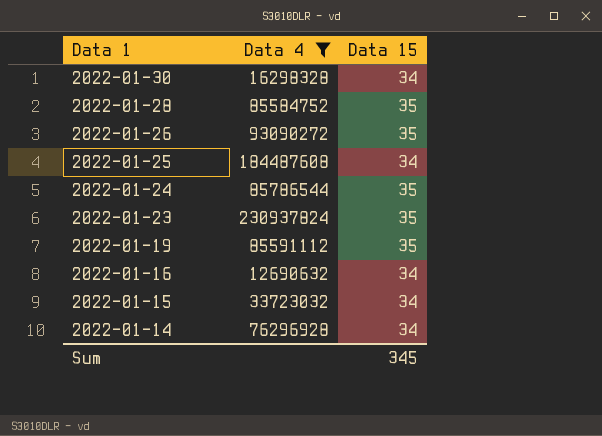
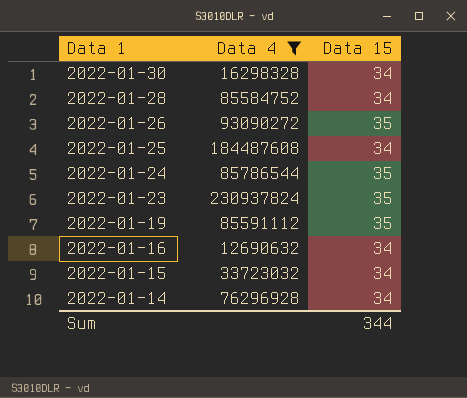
2022-01-28 | Data 15: 35 -> 34
Sum | Data 15: 345 -> 344

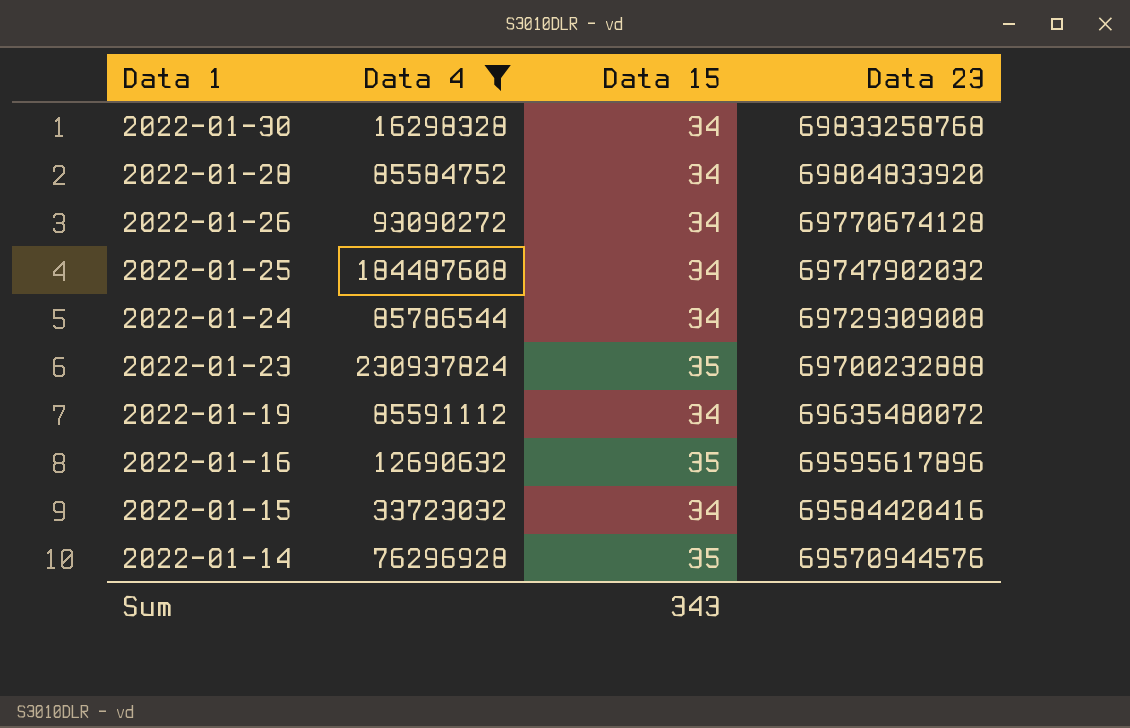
column Data 23 | position: none -> 4
2022-01-26 | Data 15: 35 -> 34
2022-01-24 | Data 15: 35 -> 34
2022-01-19 | Data 15: 35 -> 34
2022-01-16 | Data 15: 34 -> 35
2022-01-14 | Data 15: 34 -> 35
Sum | Data 15: 344 -> 343

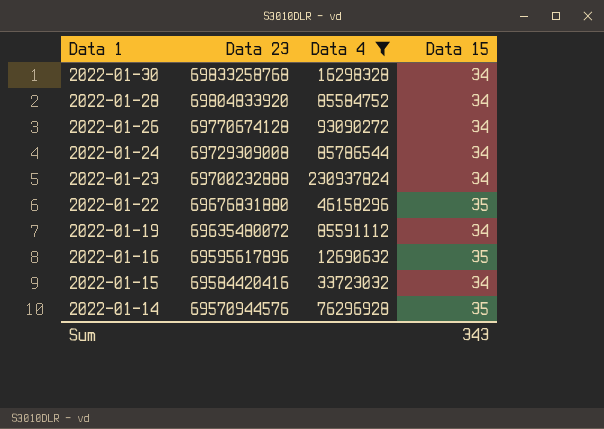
column Data 23 | position: 4 -> 2
row 2022-01-25: 184487608 | 34 | 69747902032 -> none
2022-01-23 | Data 15: 35 -> 34
row 2022-01-22: none -> 69676831880 | 46158296 | 35

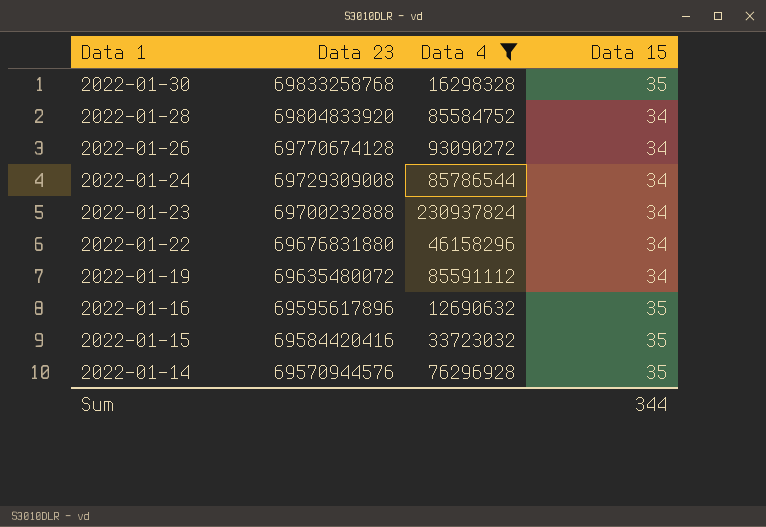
2022-01-30 | Data 15: 34 -> 35
2022-01-22 | Data 15: 35 -> 34
2022-01-15 | Data 15: 34 -> 35
Sum | Data 15: 343 -> 344

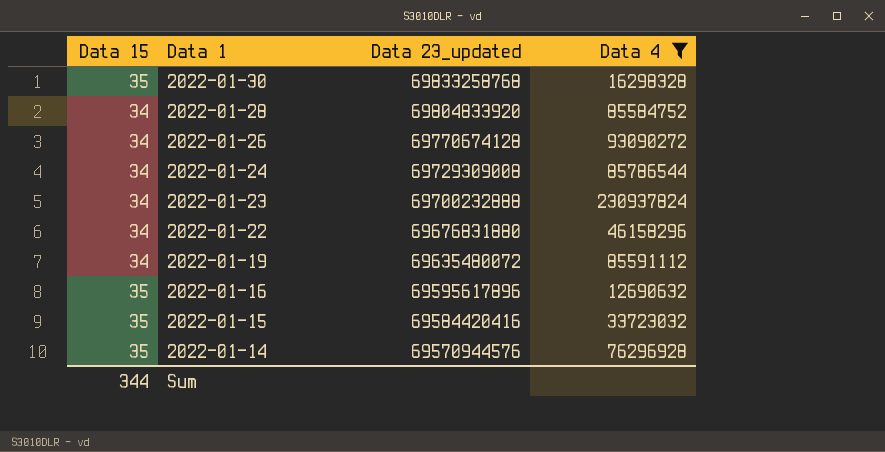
column Data 15 | position: 4 -> 1
column name: Data 23 -> Data 23_updated

